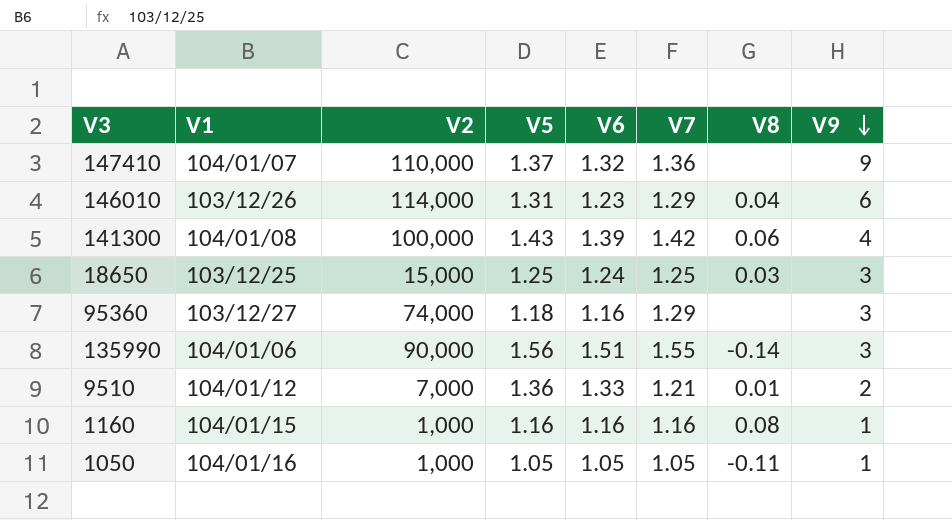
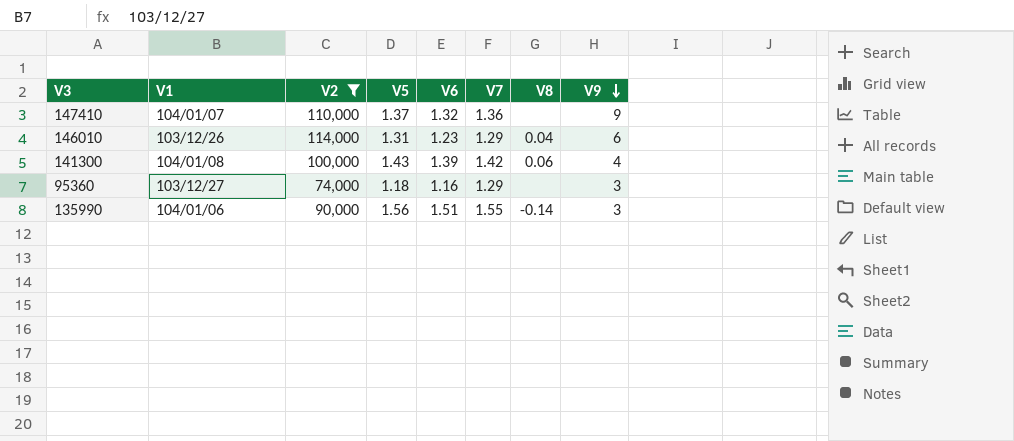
filter: none -> V2 >= 74,000

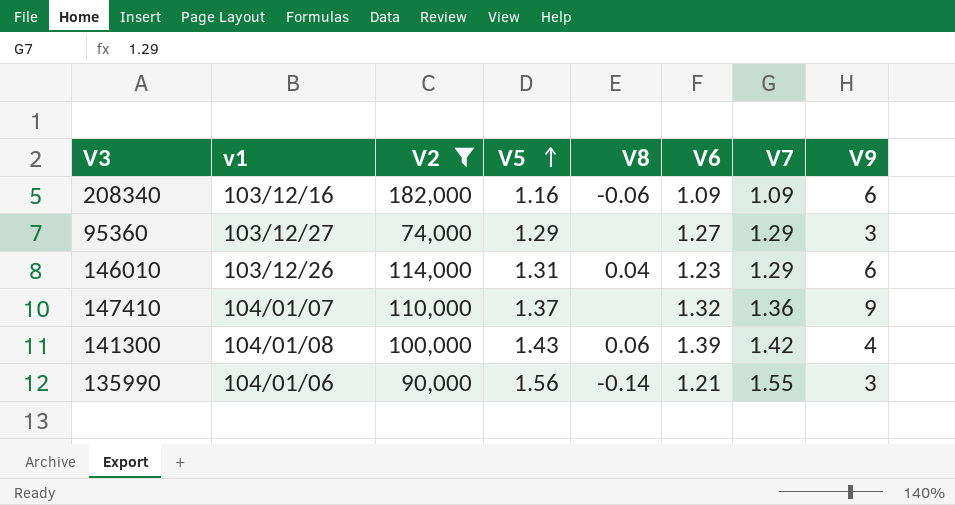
row order: V9 descending -> V5 ascending
column name: V1 -> v1
column V8 | position: 7 -> 5
row 208340: none -> 103/12/16 | 182,000 | 1.16 | -0.06 | 1.09 | 1.09 | 6
95360 | V5: 1.18 -> 1.29
95360 | V6: 1.16 -> 1.27
135990 | V6: 1.51 -> 1.21

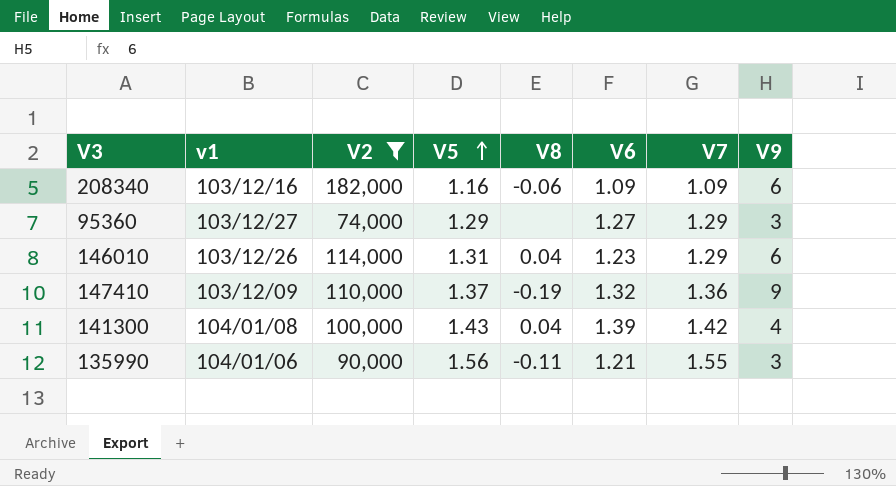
147410 | v1: 104/01/07 -> 103/12/09
147410 | V8: none -> -0.19
141300 | V8: 0.06 -> 0.04
135990 | V8: -0.14 -> -0.11

